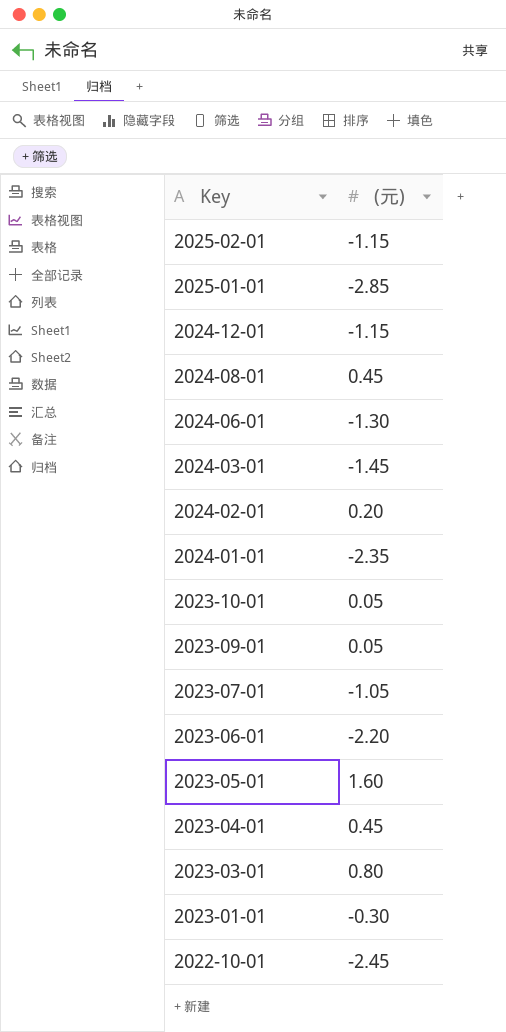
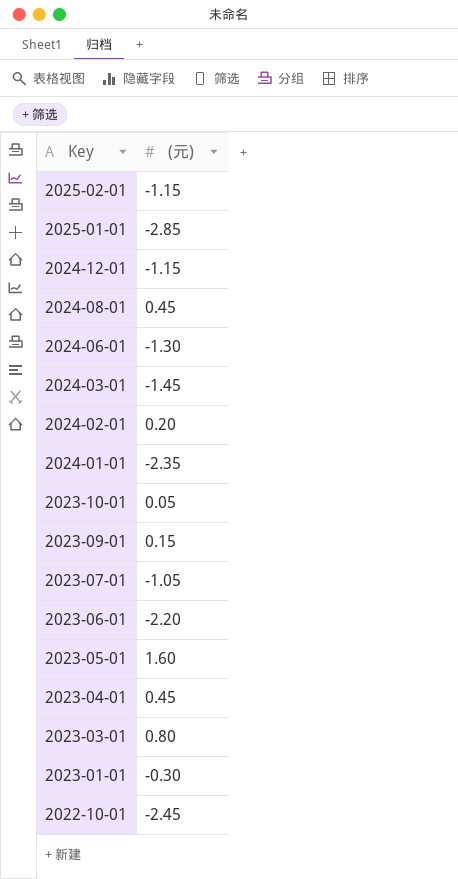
2023-09-01 | (元): 0.05 -> 0.15

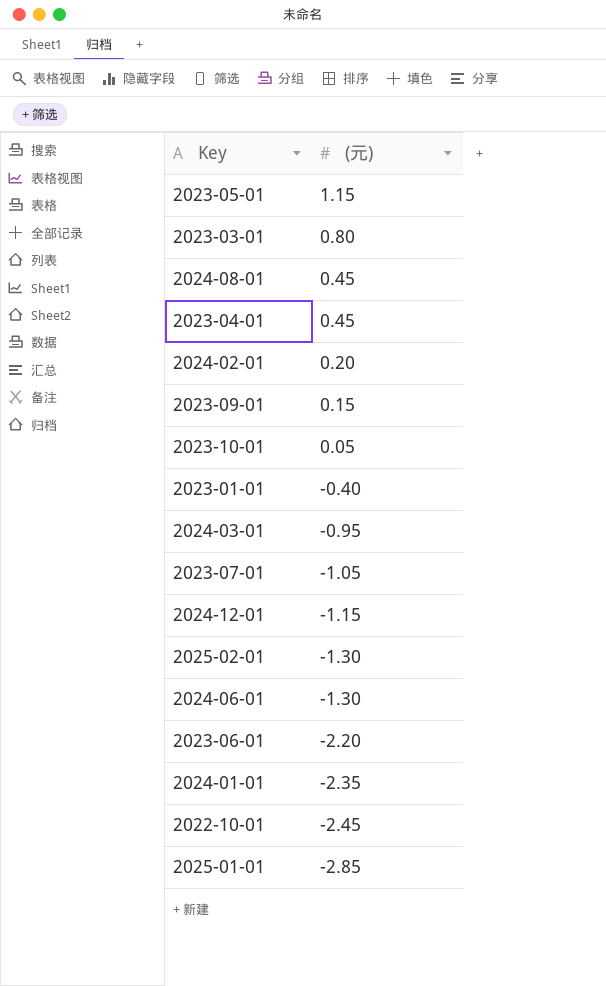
row order: Key descending -> (元) descending
2023-05-01 | (元): 1.60 -> 1.15
2023-01-01 | (元): -0.30 -> -0.40
2024-03-01 | (元): -1.45 -> -0.95
2025-02-01 | (元): -1.15 -> -1.30

